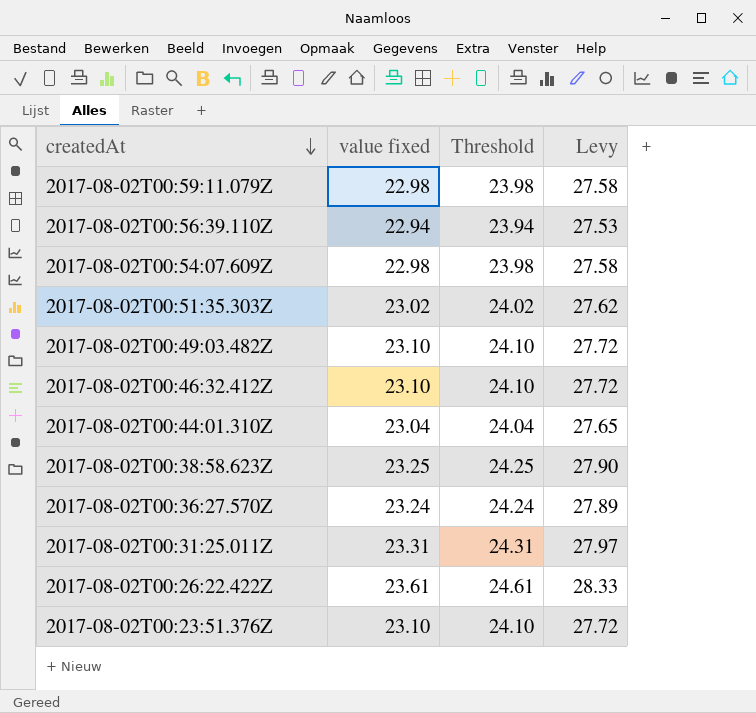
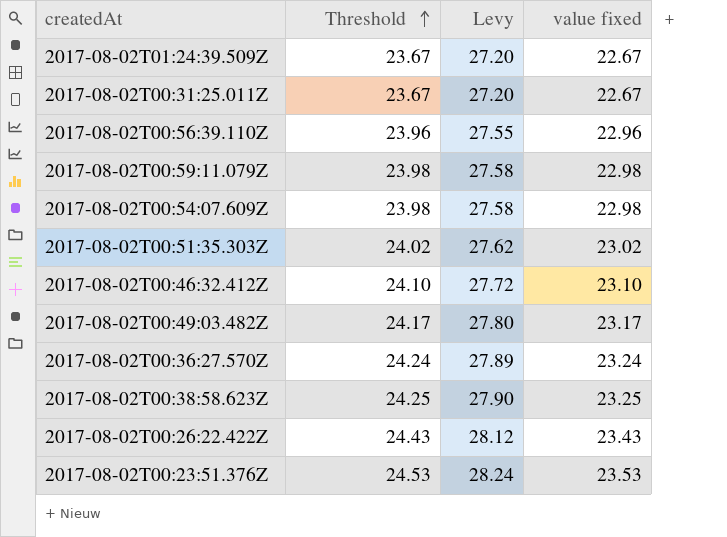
row order: createdAt descending -> Threshold ascending
column value fixed | position: 2 -> 4
row 2017-08-02T00:44:01.310Z: 23.04 | 24.04 | 27.65 -> none
row 2017-08-02T01:24:39.509Z: none -> 23.67 | 27.20 | 22.67
2017-08-02T00:31:25.011Z | Threshold: 24.31 -> 23.67
2017-08-02T00:31:25.011Z | Levy: 27.97 -> 27.20
2017-08-02T00:31:25.011Z | value fixed: 23.31 -> 22.67
2017-08-02T00:56:39.110Z | Threshold: 23.94 -> 23.96
2017-08-02T00:56:39.110Z | Levy: 27.53 -> 27.55
2017-08-02T00:56:39.110Z | value fixed: 22.94 -> 22.96
2017-08-02T00:49:03.482Z | Threshold: 24.10 -> 24.17
2017-08-02T00:49:03.482Z | Levy: 27.72 -> 27.80
2017-08-02T00:49:03.482Z | value fixed: 23.10 -> 23.17
2017-08-02T00:26:22.422Z | Threshold: 24.61 -> 24.43
2017-08-02T00:26:22.422Z | Levy: 28.33 -> 28.12
2017-08-02T00:26:22.422Z | value fixed: 23.61 -> 23.43
2017-08-02T00:23:51.376Z | Threshold: 24.10 -> 24.53
2017-08-02T00:23:51.376Z | Levy: 27.72 -> 28.24
2017-08-02T00:23:51.376Z | value fixed: 23.10 -> 23.53

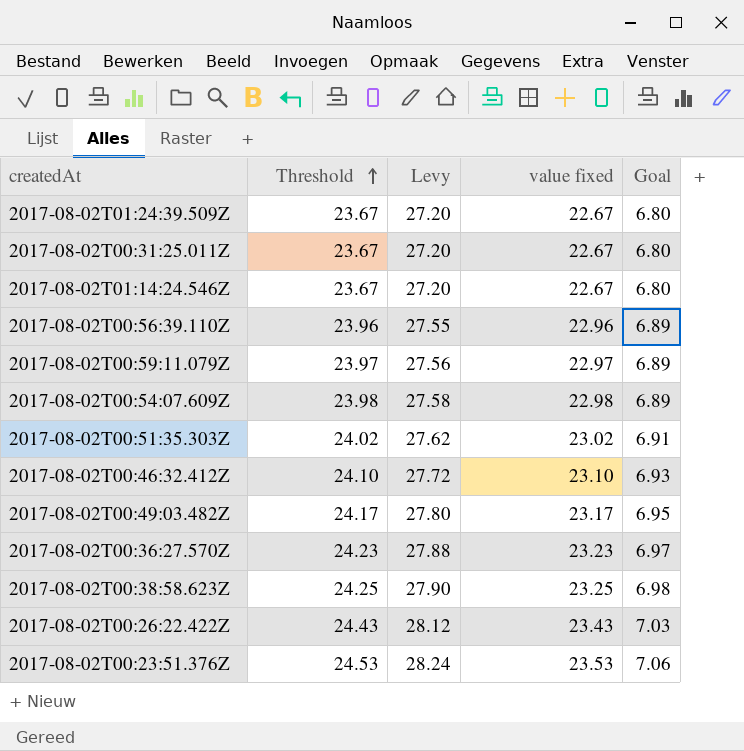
column Goal | formula: none -> [value fixed] * 0.3
row 2017-08-02T01:14:24.546Z: none -> 23.67 | 27.20 | 22.67 | 6.80
2017-08-02T00:59:11.079Z | Threshold: 23.98 -> 23.97
2017-08-02T00:59:11.079Z | Levy: 27.58 -> 27.56
2017-08-02T00:59:11.079Z | value fixed: 22.98 -> 22.97
2017-08-02T00:36:27.570Z | Threshold: 24.24 -> 24.23
2017-08-02T00:36:27.570Z | Levy: 27.89 -> 27.88
2017-08-02T00:36:27.570Z | value fixed: 23.24 -> 23.23

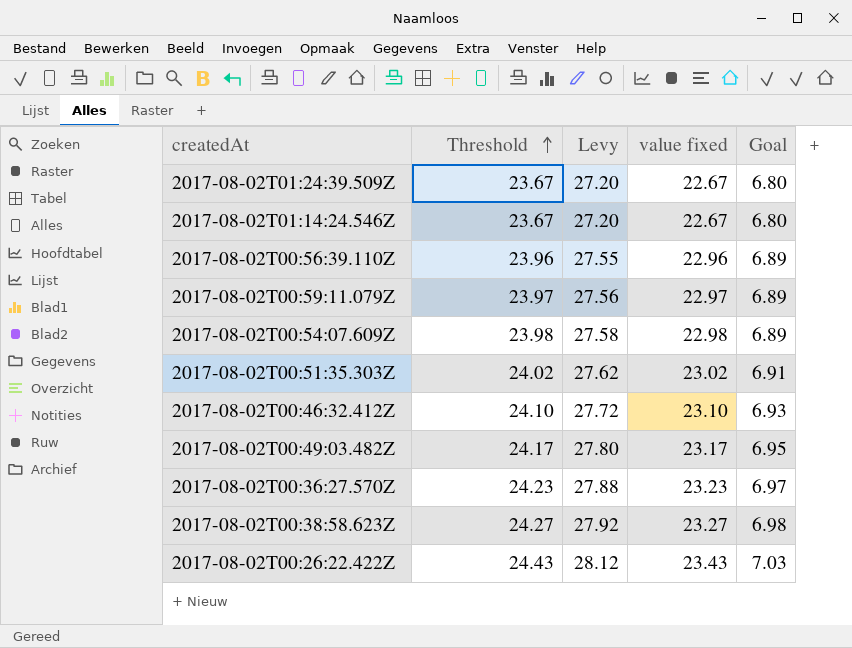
row 2017-08-02T00:31:25.011Z: 23.67 | 27.20 | 22.67 | 6.80 -> none
row 2017-08-02T00:23:51.376Z: 24.53 | 28.24 | 23.53 | 7.06 -> none
2017-08-02T00:38:58.623Z | Threshold: 24.25 -> 24.27
2017-08-02T00:38:58.623Z | Levy: 27.90 -> 27.92
2017-08-02T00:38:58.623Z | value fixed: 23.25 -> 23.27

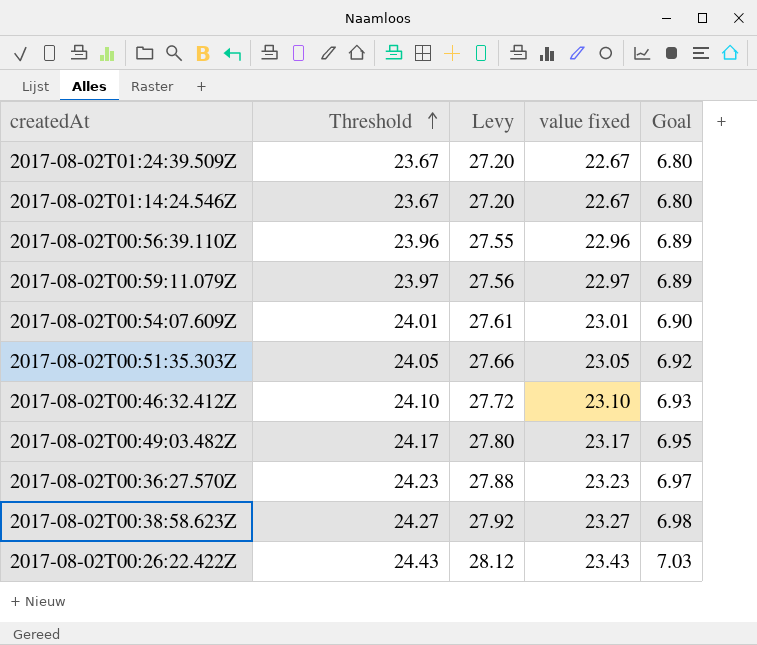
2017-08-02T00:54:07.609Z | Threshold: 23.98 -> 24.01
2017-08-02T00:54:07.609Z | Levy: 27.58 -> 27.61
2017-08-02T00:54:07.609Z | value fixed: 22.98 -> 23.01
2017-08-02T00:54:07.609Z | Goal: 6.89 -> 6.90
2017-08-02T00:51:35.303Z | Threshold: 24.02 -> 24.05
2017-08-02T00:51:35.303Z | Levy: 27.62 -> 27.66
2017-08-02T00:51:35.303Z | value fixed: 23.02 -> 23.05
2017-08-02T00:51:35.303Z | Goal: 6.91 -> 6.92

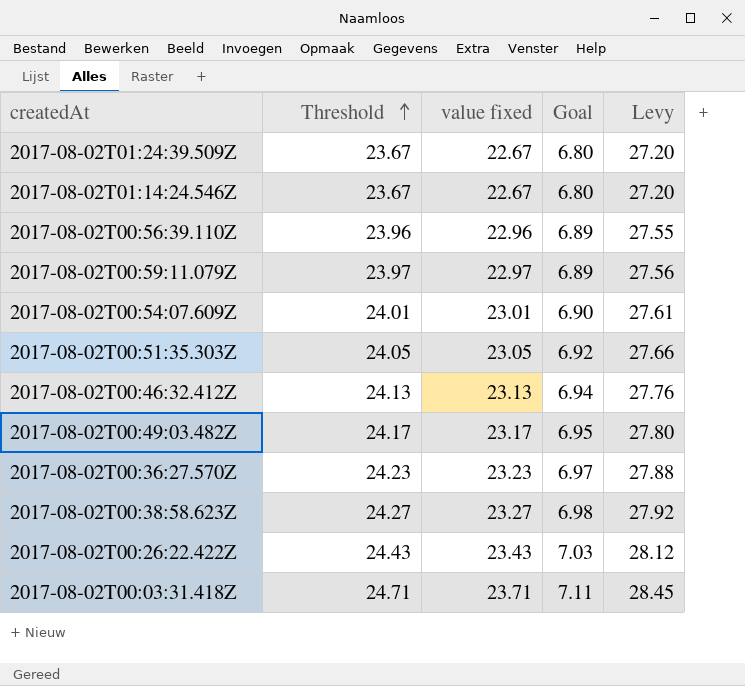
column Levy | position: 3 -> 5
2017-08-02T00:46:32.412Z | Threshold: 24.10 -> 24.13
2017-08-02T00:46:32.412Z | value fixed: 23.10 -> 23.13
2017-08-02T00:46:32.412Z | Goal: 6.93 -> 6.94
2017-08-02T00:46:32.412Z | Levy: 27.72 -> 27.76
row 2017-08-02T00:03:31.418Z: none -> 24.71 | 23.71 | 7.11 | 28.45

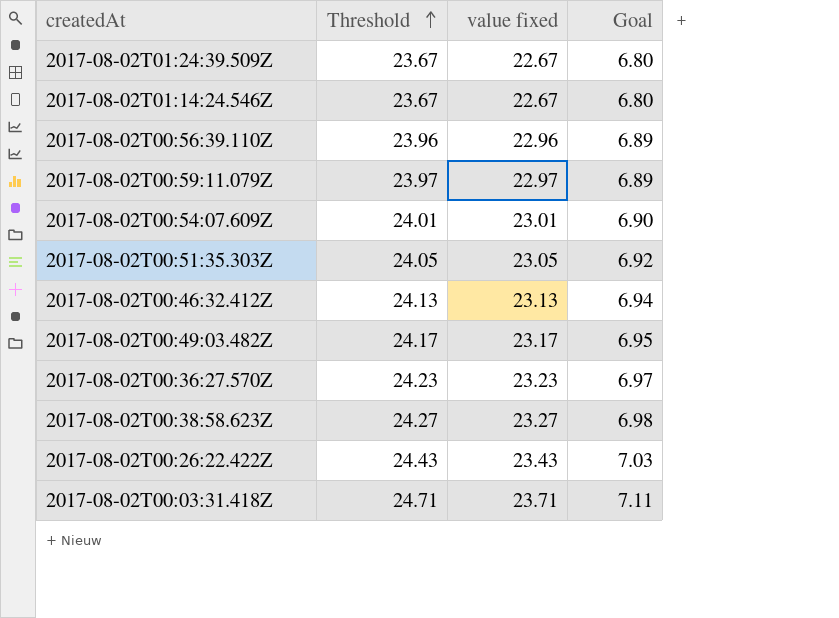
column Levy | formula: [value fixed] * 1.2 -> none

